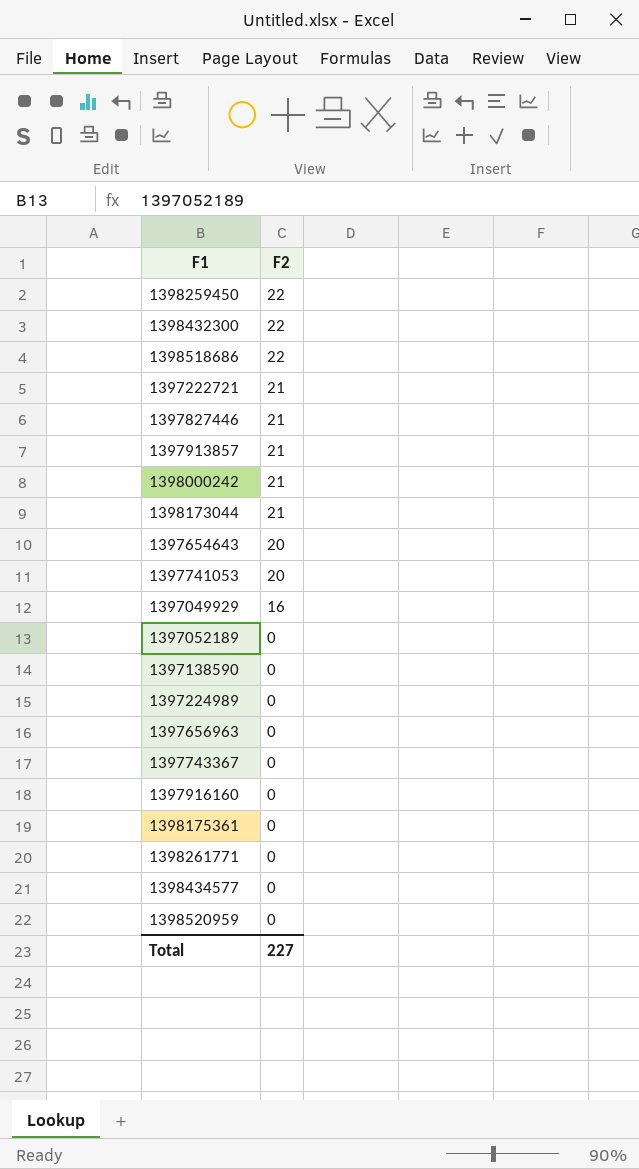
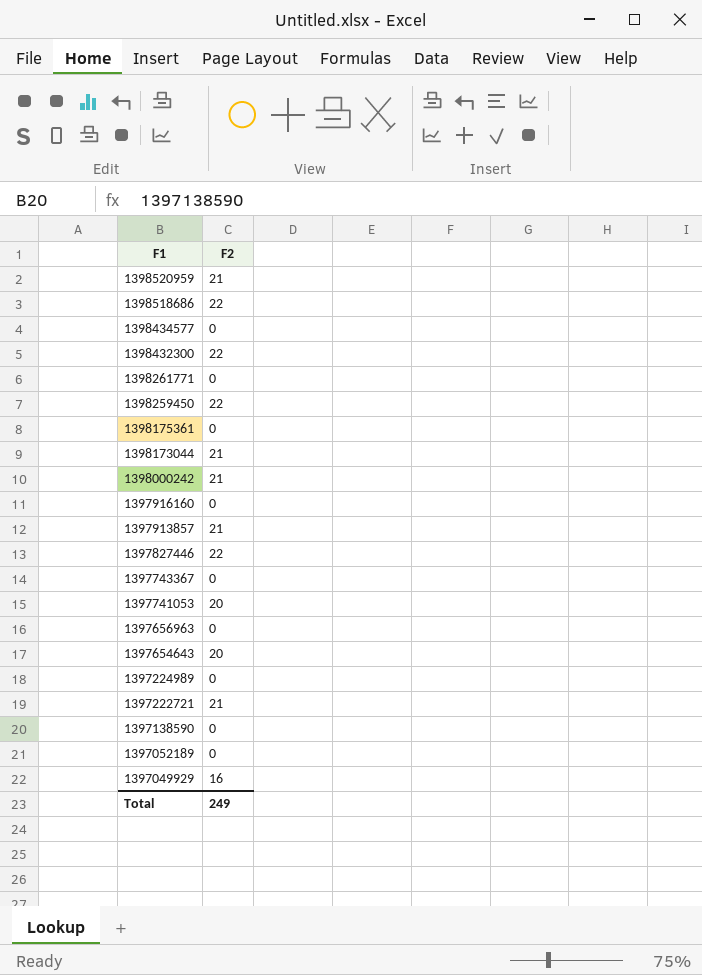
row order: F2 descending -> F1 descending
1398520959 | F2: 0 -> 21
1397827446 | F2: 21 -> 22
Total | F2: 227 -> 249

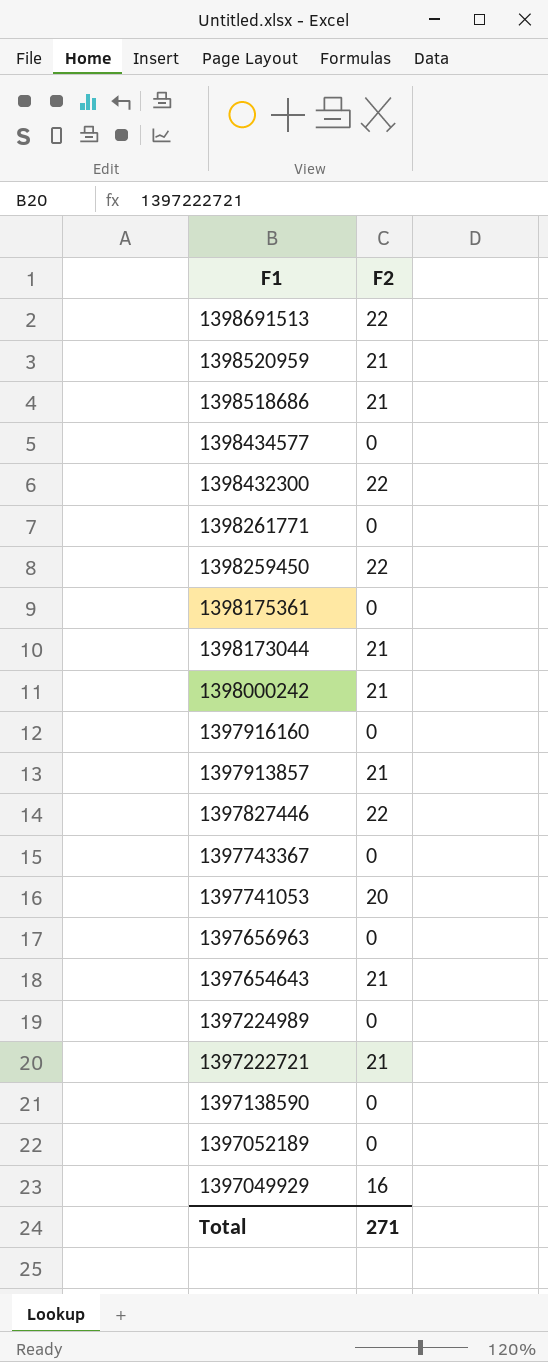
row 1398691513: none -> 22
1398518686 | F2: 22 -> 21
1397654643 | F2: 20 -> 21
Total | F2: 249 -> 271

